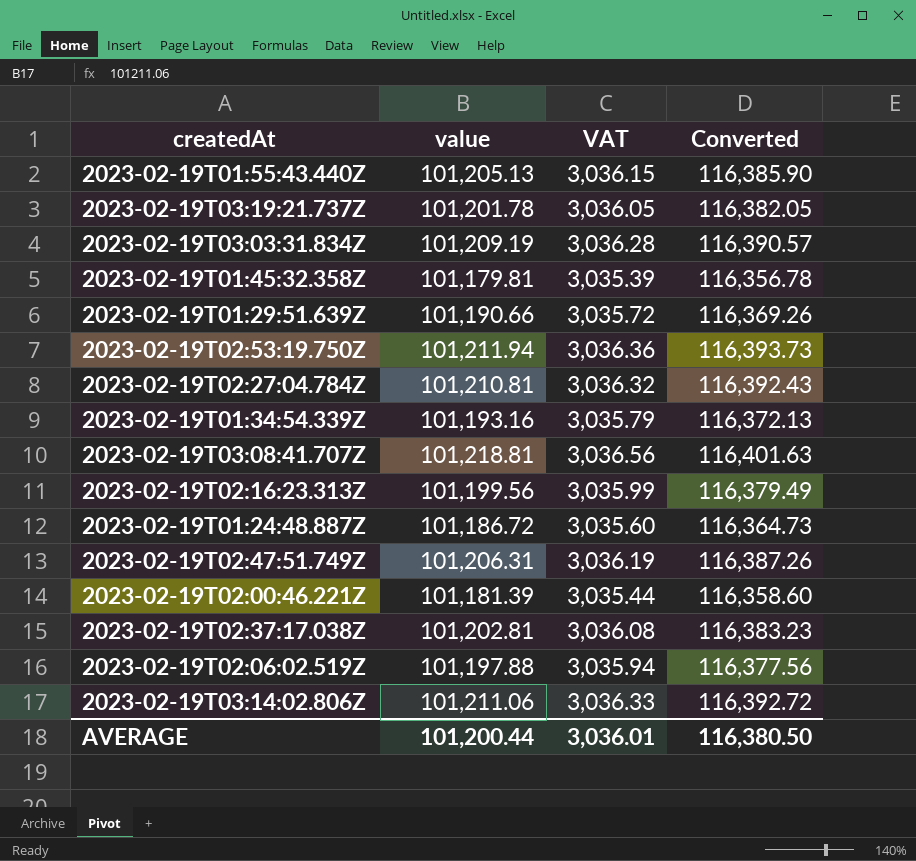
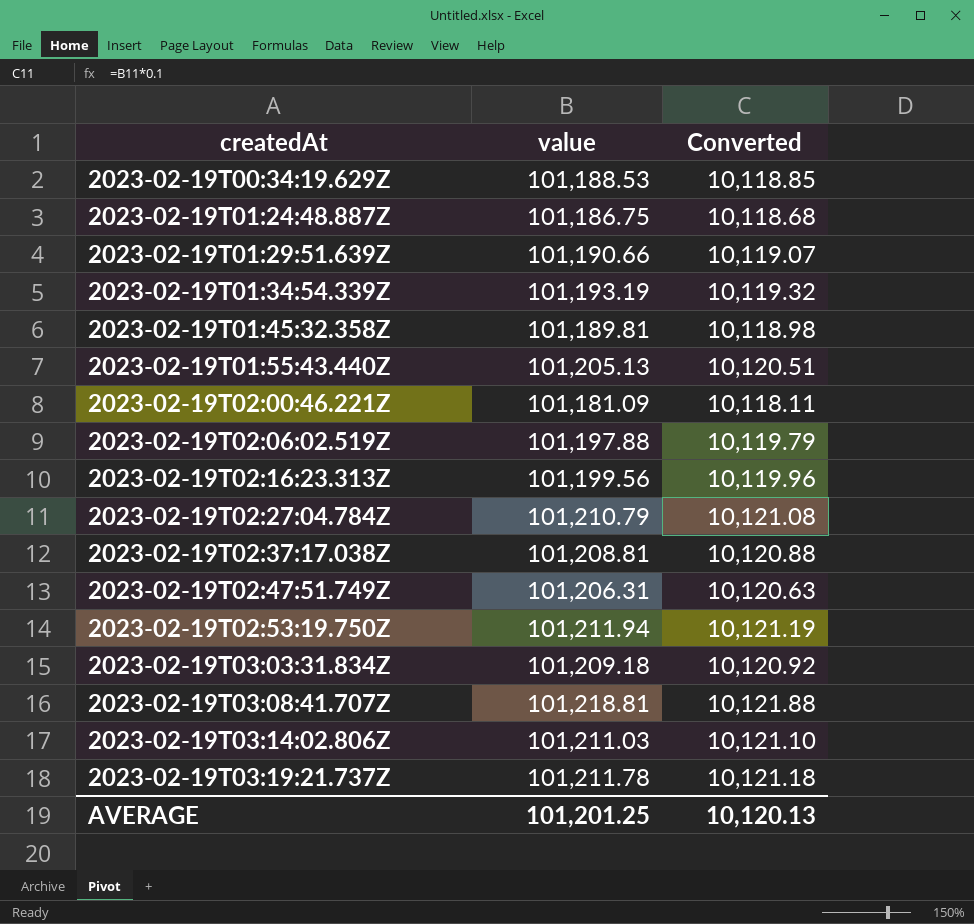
row order: none -> createdAt ascending
column VAT | formula: [value] * 0.03 -> none
column Converted | formula: [value] * 1.15 -> [value] * 0.1
row 2023-02-19T00:34:19.629Z: none -> 101,188.53 | 10,118.85
2023-02-19T01:24:48.887Z | value: 101,186.72 -> 101,186.75
2023-02-19T01:34:54.339Z | value: 101,193.16 -> 101,193.19
2023-02-19T01:45:32.358Z | value: 101,179.81 -> 101,189.81
2023-02-19T02:00:46.221Z | value: 101,181.39 -> 101,181.09
2023-02-19T02:27:04.784Z | value: 101,210.81 -> 101,210.79
2023-02-19T02:37:17.038Z | value: 101,202.81 -> 101,208.81
2023-02-19T03:03:31.834Z | value: 101,209.19 -> 101,209.18
2023-02-19T03:14:02.806Z | value: 101,211.06 -> 101,211.03
2023-02-19T03:19:21.737Z | value: 101,201.78 -> 101,211.78
AVERAGE | value: 101,200.44 -> 101,201.25
AVERAGE | Converted: 116,380.50 -> 10,120.13

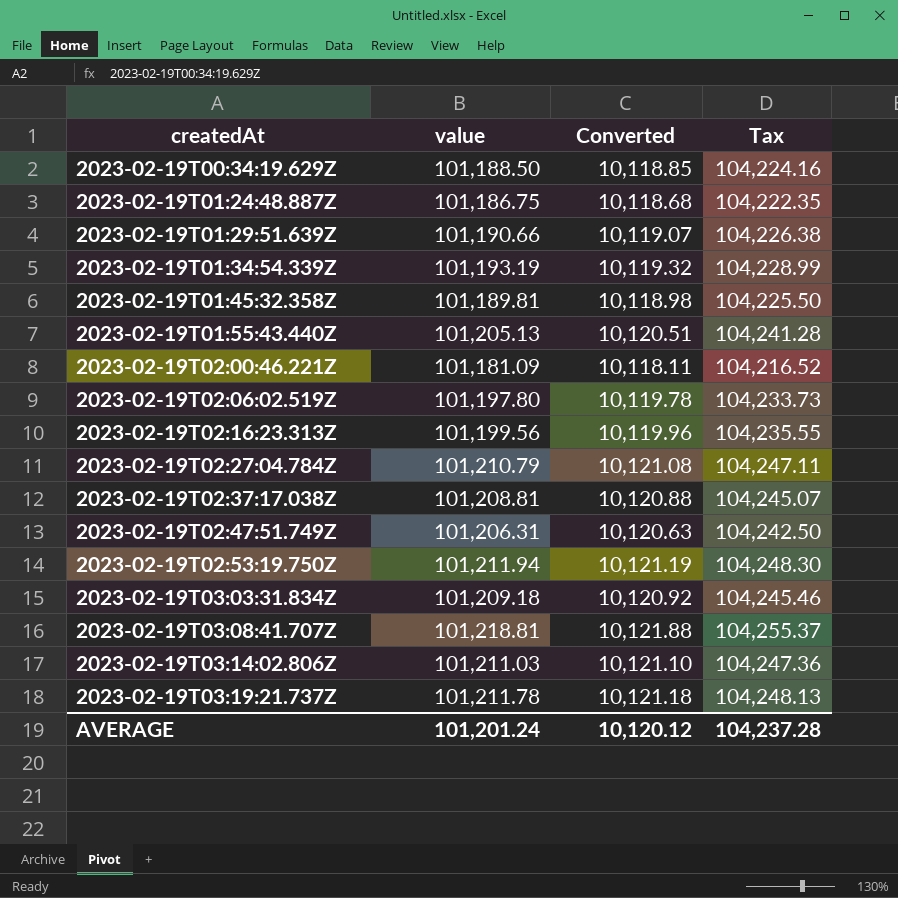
column Tax | formula: none -> [value] * 1.03
2023-02-19T00:34:19.629Z | value: 101,188.53 -> 101,188.50
2023-02-19T02:06:02.519Z | value: 101,197.88 -> 101,197.80
2023-02-19T02:06:02.519Z | Converted: 10,119.79 -> 10,119.78
AVERAGE | value: 101,201.25 -> 101,201.24
AVERAGE | Converted: 10,120.13 -> 10,120.12

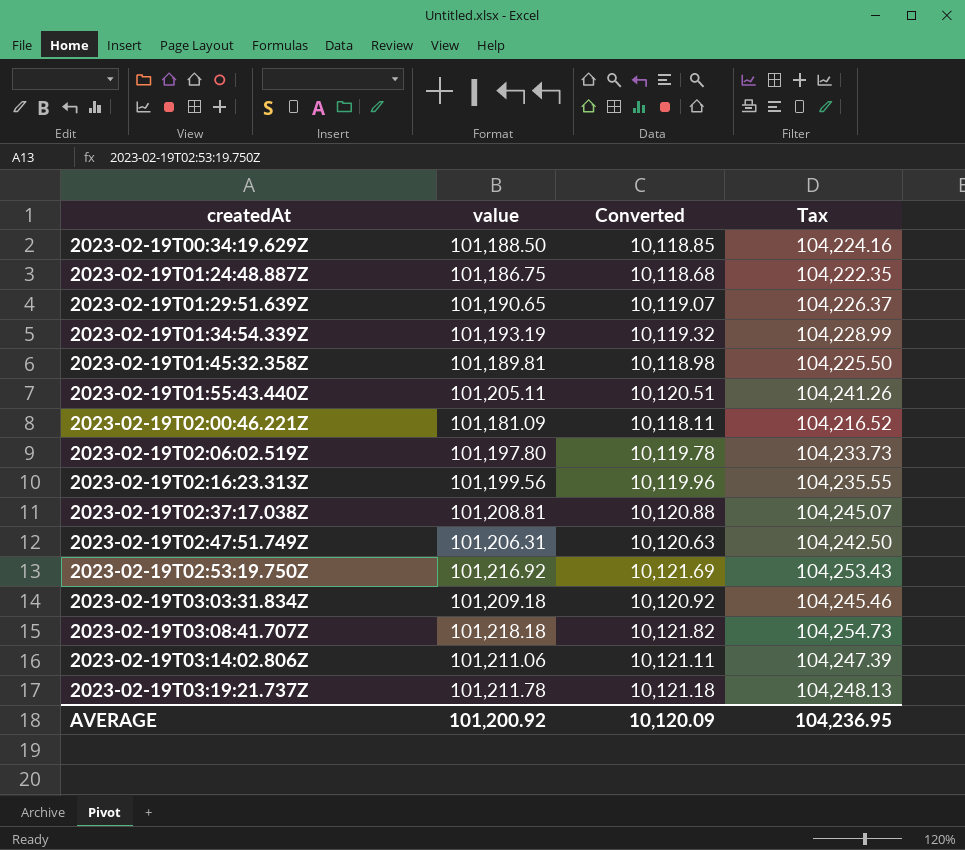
row 2023-02-19T02:27:04.784Z: 101,210.79 | 10,121.08 | 104,247.11 -> none
2023-02-19T01:29:51.639Z | value: 101,190.66 -> 101,190.65
2023-02-19T01:29:51.639Z | Tax: 104,226.38 -> 104,226.37
2023-02-19T01:55:43.440Z | value: 101,205.13 -> 101,205.11
2023-02-19T01:55:43.440Z | Tax: 104,241.28 -> 104,241.26
2023-02-19T02:53:19.750Z | value: 101,211.94 -> 101,216.92
2023-02-19T02:53:19.750Z | Converted: 10,121.19 -> 10,121.69
2023-02-19T02:53:19.750Z | Tax: 104,248.30 -> 104,253.43
2023-02-19T03:08:41.707Z | value: 101,218.81 -> 101,218.18
2023-02-19T03:08:41.707Z | Converted: 10,121.88 -> 10,121.82
2023-02-19T03:08:41.707Z | Tax: 104,255.37 -> 104,254.73
2023-02-19T03:14:02.806Z | value: 101,211.03 -> 101,211.06
2023-02-19T03:14:02.806Z | Converted: 10,121.10 -> 10,121.11
2023-02-19T03:14:02.806Z | Tax: 104,247.36 -> 104,247.39
AVERAGE | value: 101,201.24 -> 101,200.92
AVERAGE | Converted: 10,120.12 -> 10,120.09
AVERAGE | Tax: 104,237.28 -> 104,236.95

